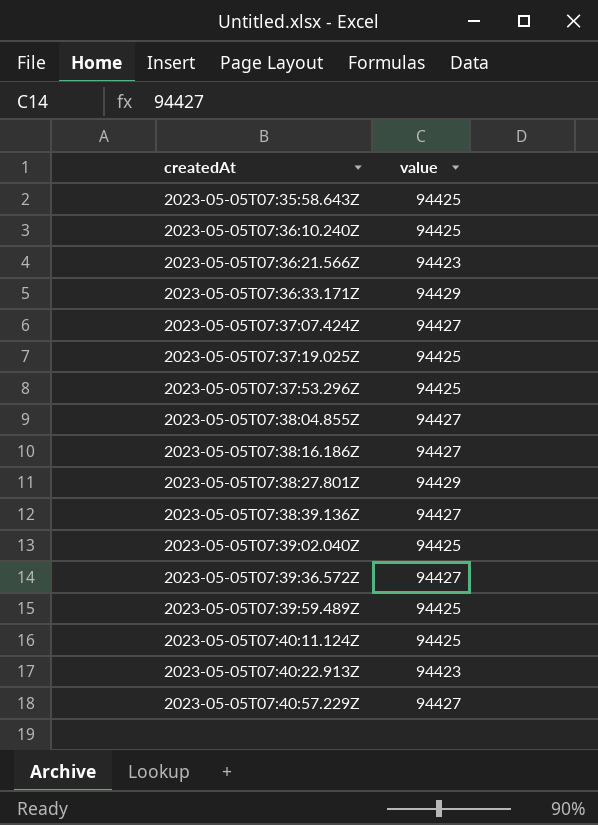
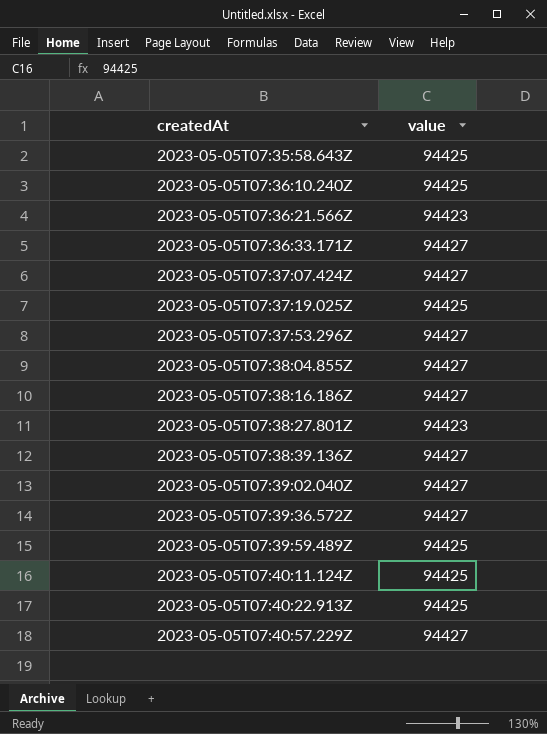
2023-05-05T07:36:33.171Z | value: 94429 -> 94427
2023-05-05T07:37:53.296Z | value: 94425 -> 94427
2023-05-05T07:38:27.801Z | value: 94429 -> 94423
2023-05-05T07:39:02.040Z | value: 94425 -> 94427
2023-05-05T07:40:22.913Z | value: 94423 -> 94425

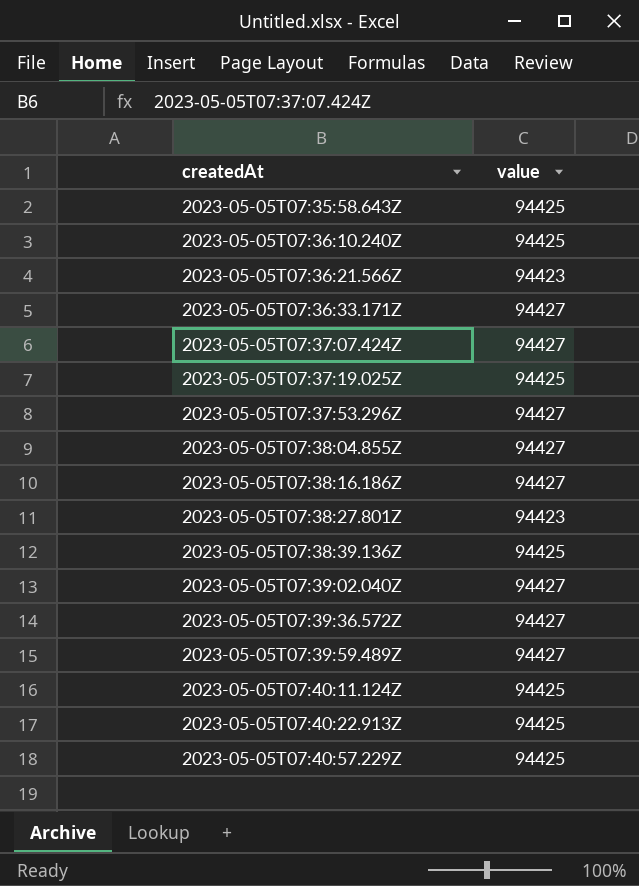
2023-05-05T07:38:39.136Z | value: 94427 -> 94425
2023-05-05T07:39:59.489Z | value: 94425 -> 94427
2023-05-05T07:40:57.229Z | value: 94427 -> 94425

